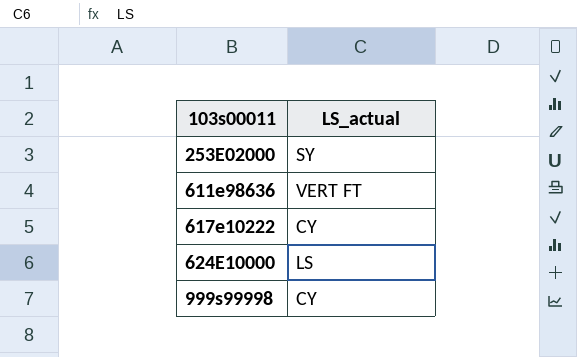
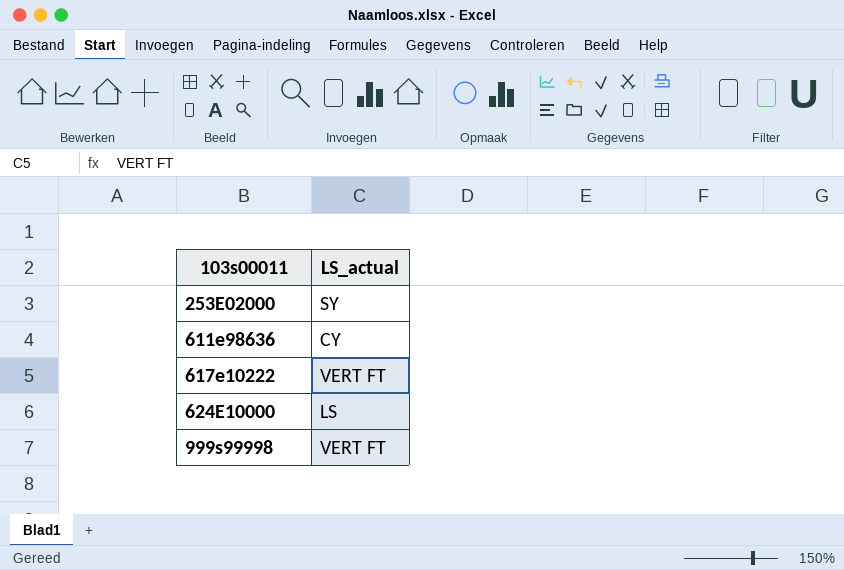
611e98636 | LS_actual: VERT FT -> CY
617e10222 | LS_actual: CY -> VERT FT
999s99998 | LS_actual: CY -> VERT FT

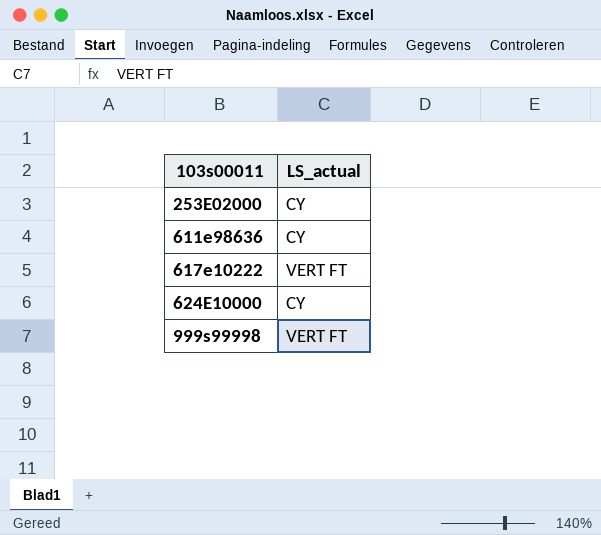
253E02000 | LS_actual: SY -> CY
624E10000 | LS_actual: LS -> CY

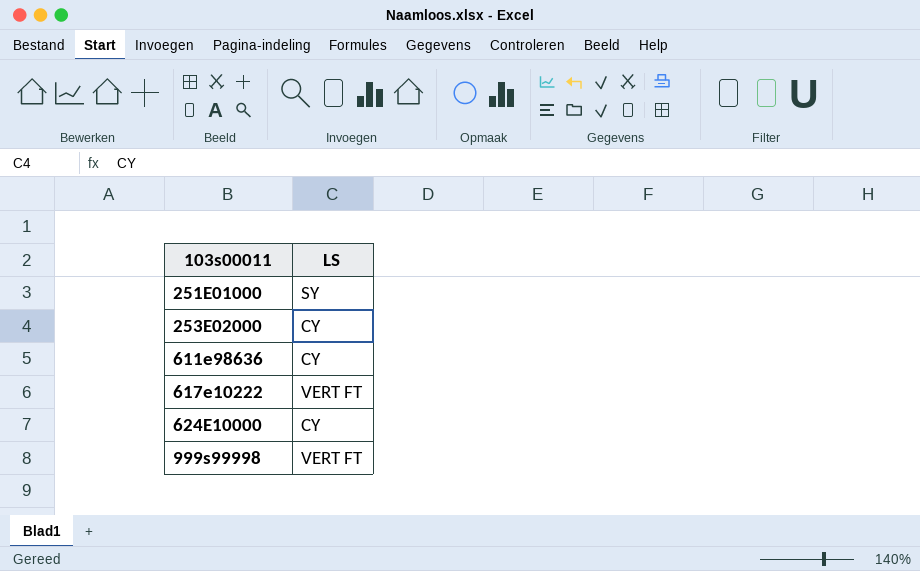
column name: LS_actual -> LS
row 251E01000: none -> SY

